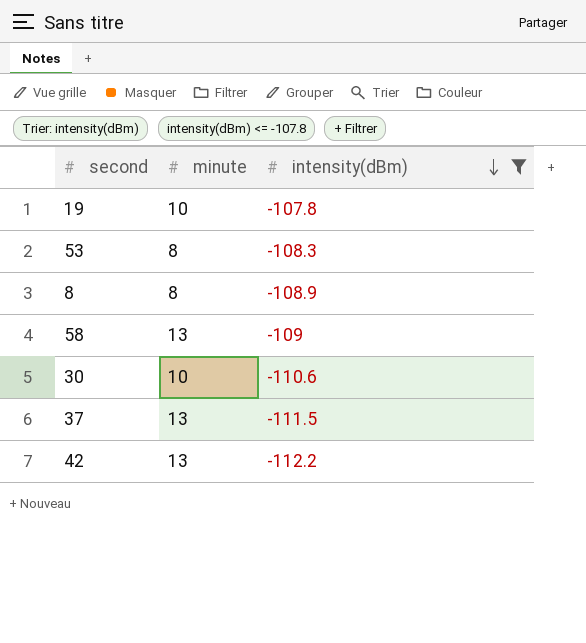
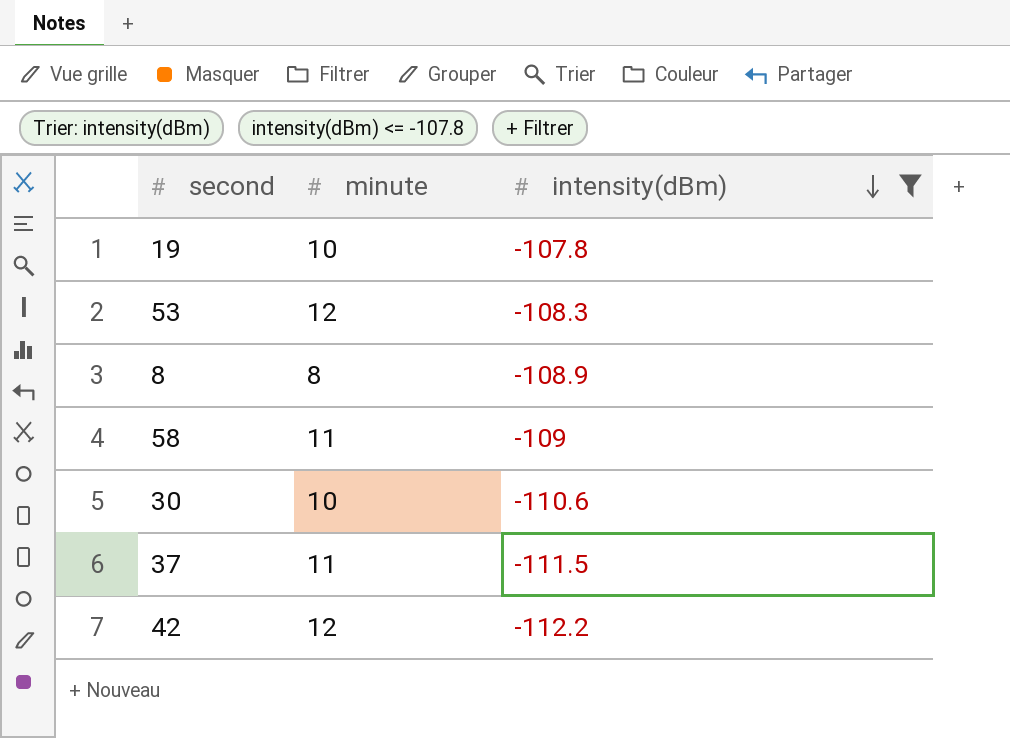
53 | minute: 8 -> 12
58 | minute: 13 -> 11
37 | minute: 13 -> 11
42 | minute: 13 -> 12

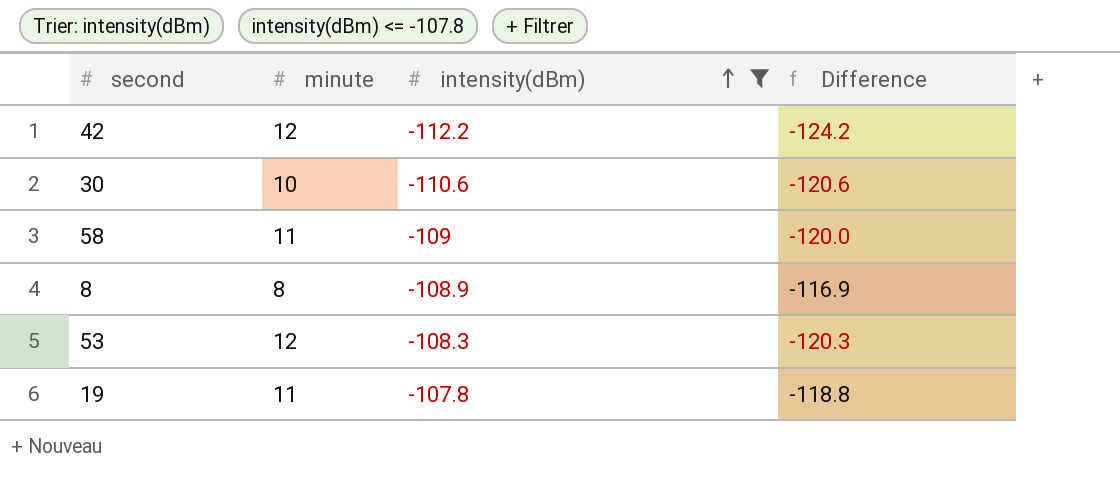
row order: intensity(dBm) descending -> intensity(dBm) ascending
column Difference | formula: none -> [intensity(dBm)] - [minute]
row 37: 11 | -111.5 -> none
19 | minute: 10 -> 11

